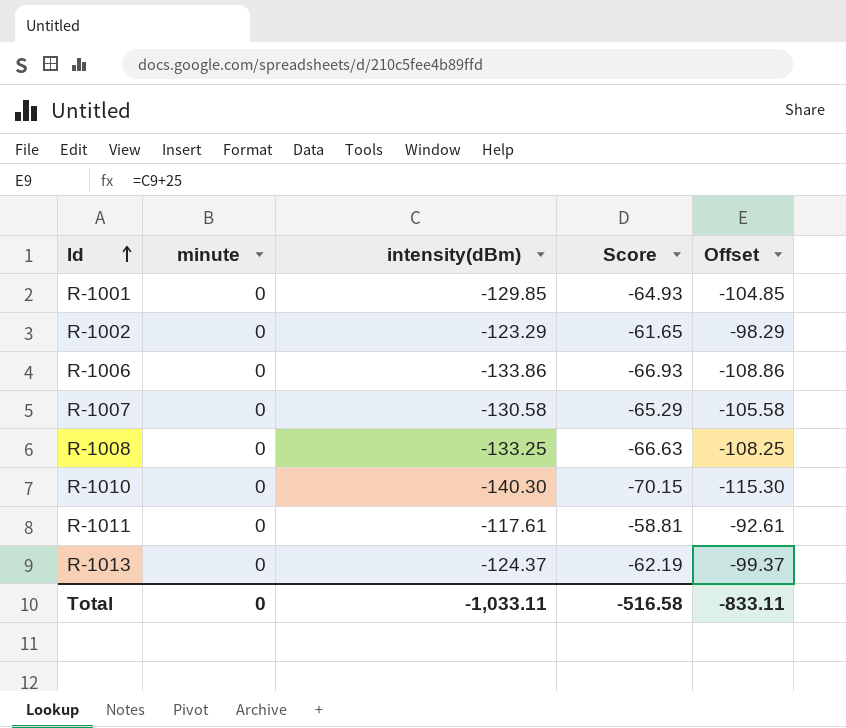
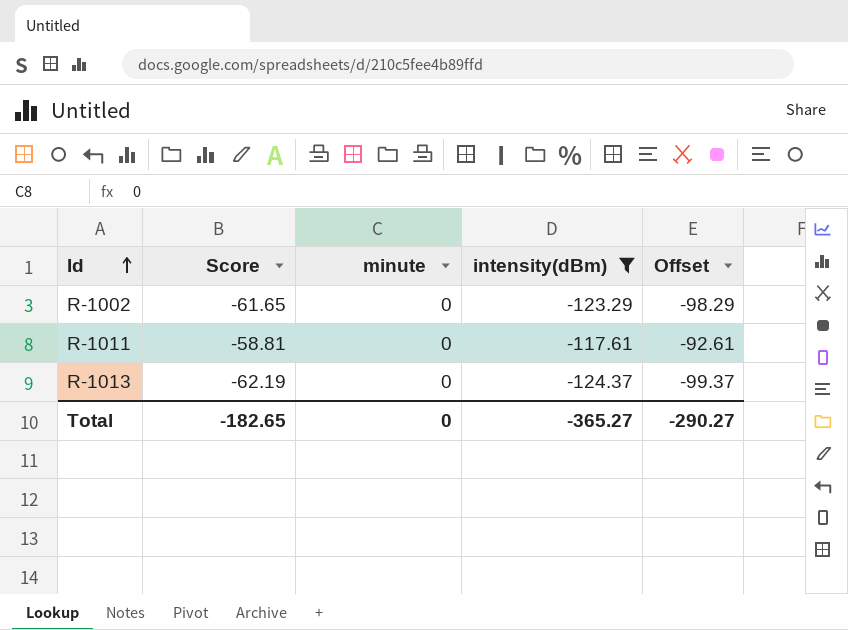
filter: none -> intensity(dBm) >= -124.37
column Score | position: 4 -> 2
Total | Score: -516.58 -> -182.65
Total | intensity(dBm): -1,033.11 -> -365.27
Total | Offset: -833.11 -> -290.27

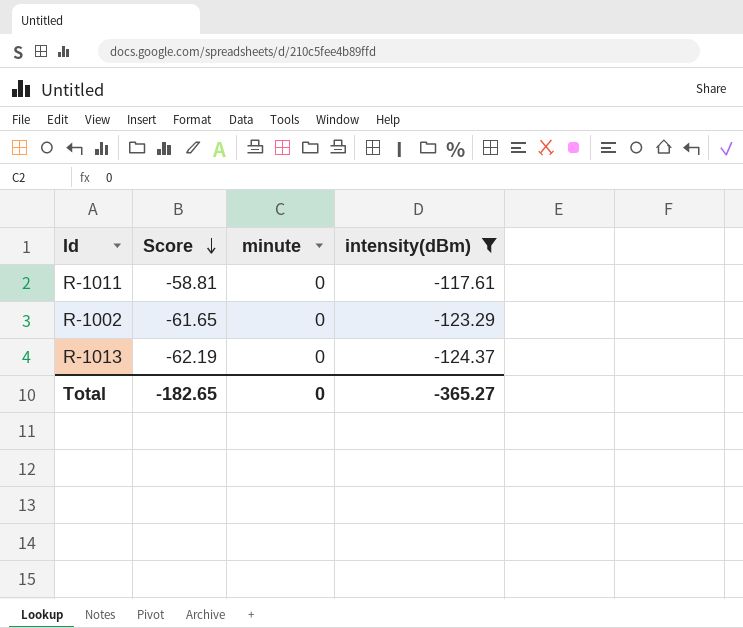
row order: Id ascending -> Score descending
column Offset | formula: [intensity(dBm)] + 25 -> none

